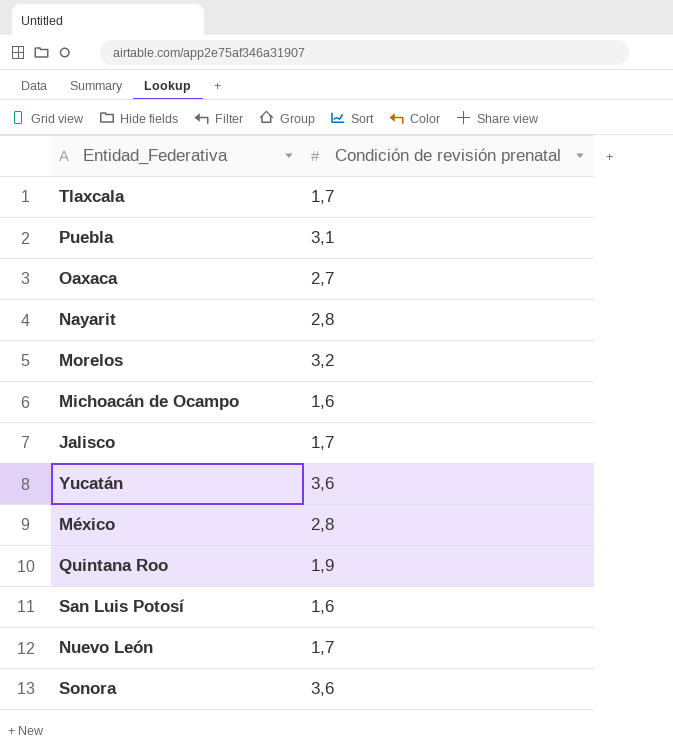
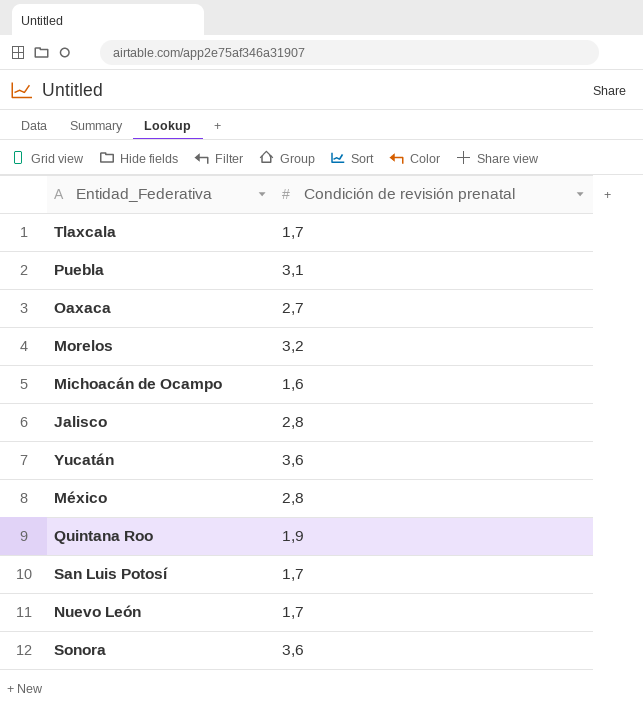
row Nayarit: 2,8 -> none
Jalisco | Condición de revisión prenatal: 1,7 -> 2,8
San Luis Potosí | Condición de revisión prenatal: 1,6 -> 1,7

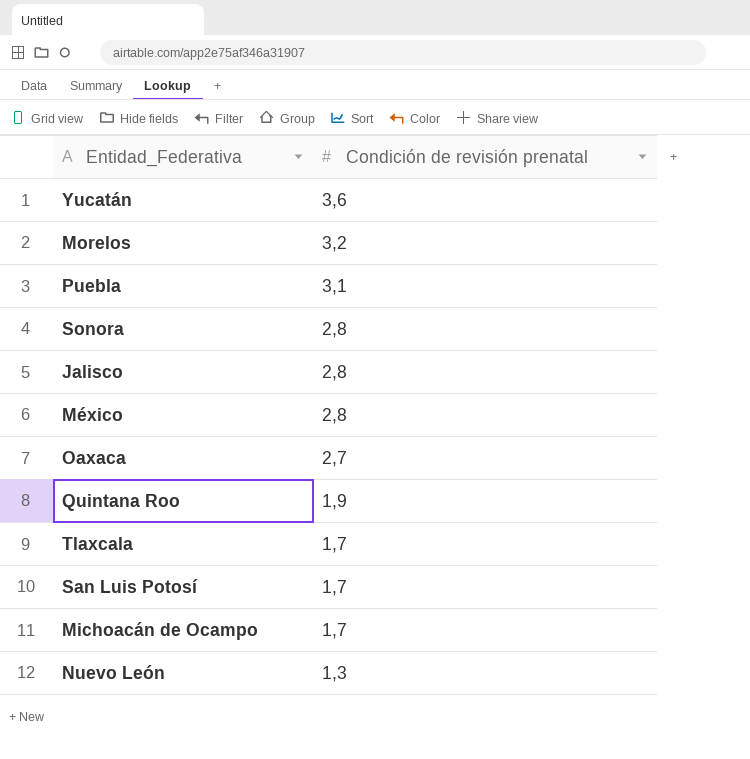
row order: none -> Condición de revisión prenatal descending
Sonora | Condición de revisión prenatal: 3,6 -> 2,8
Michoacán de Ocampo | Condición de revisión prenatal: 1,6 -> 1,7
Nuevo León | Condición de revisión prenatal: 1,7 -> 1,3

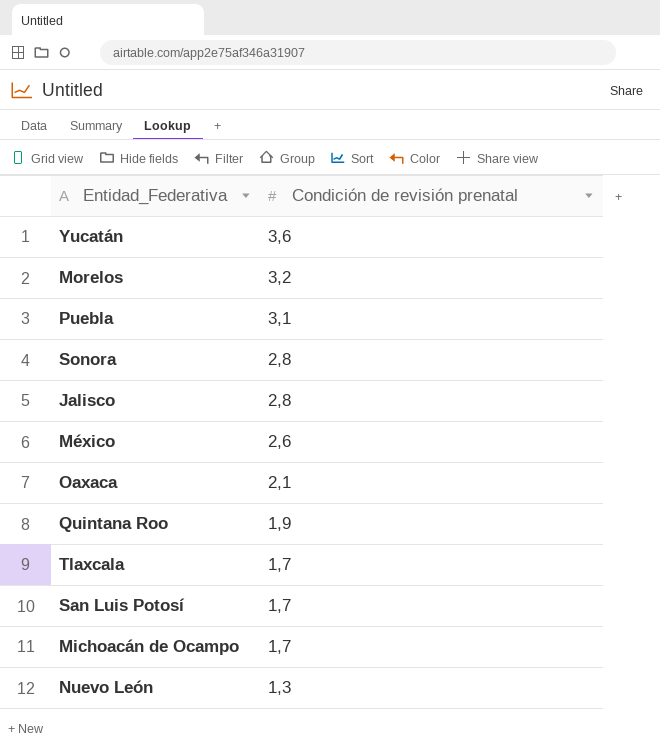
México | Condición de revisión prenatal: 2,8 -> 2,6
Oaxaca | Condición de revisión prenatal: 2,7 -> 2,1

